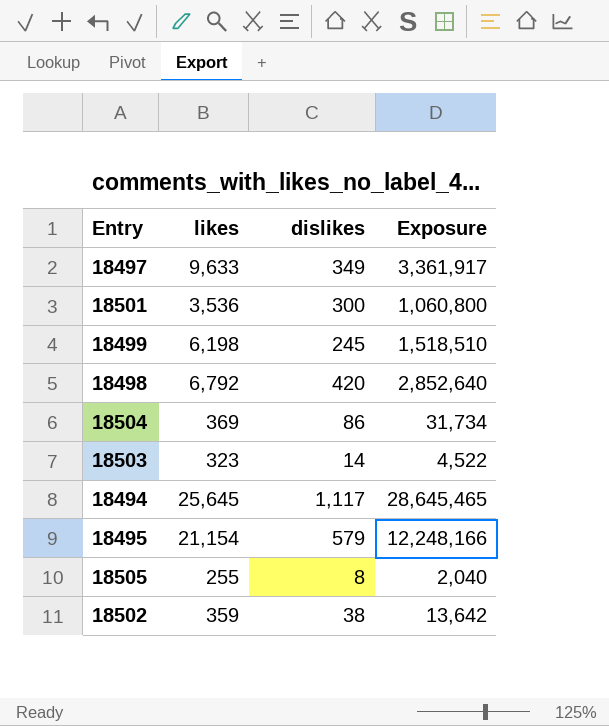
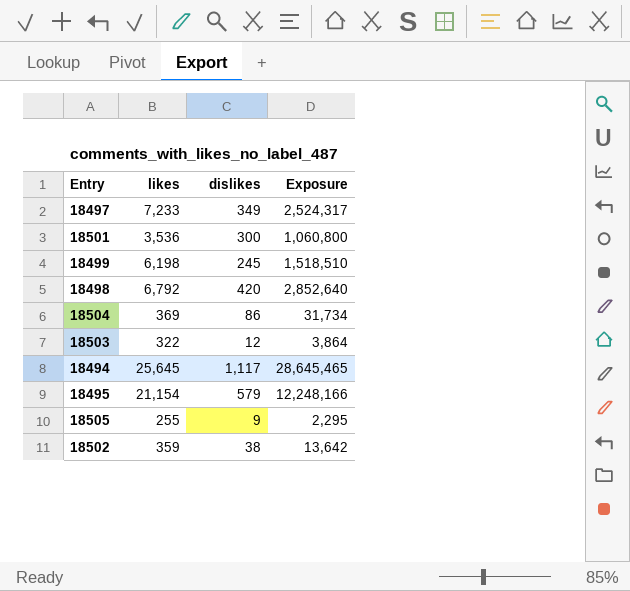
18497 | likes: 9,633 -> 7,233
18497 | Exposure: 3,361,917 -> 2,524,317
18503 | likes: 323 -> 322
18503 | dislikes: 14 -> 12
18503 | Exposure: 4,522 -> 3,864
18505 | dislikes: 8 -> 9
18505 | Exposure: 2,040 -> 2,295

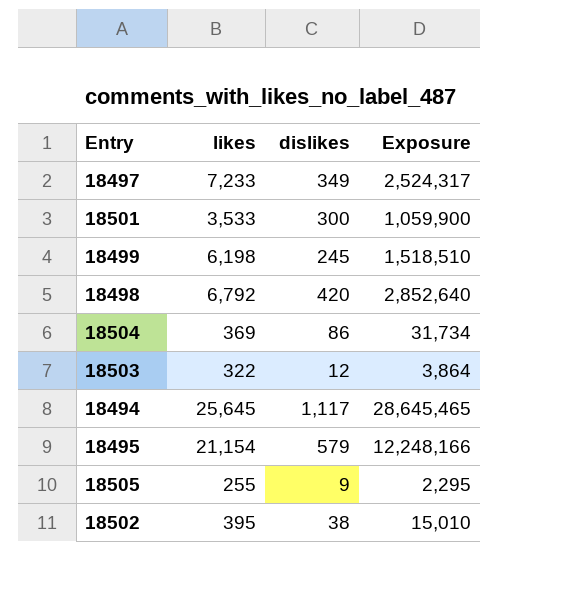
18501 | likes: 3,536 -> 3,533
18501 | Exposure: 1,060,800 -> 1,059,900
18502 | likes: 359 -> 395
18502 | Exposure: 13,642 -> 15,010

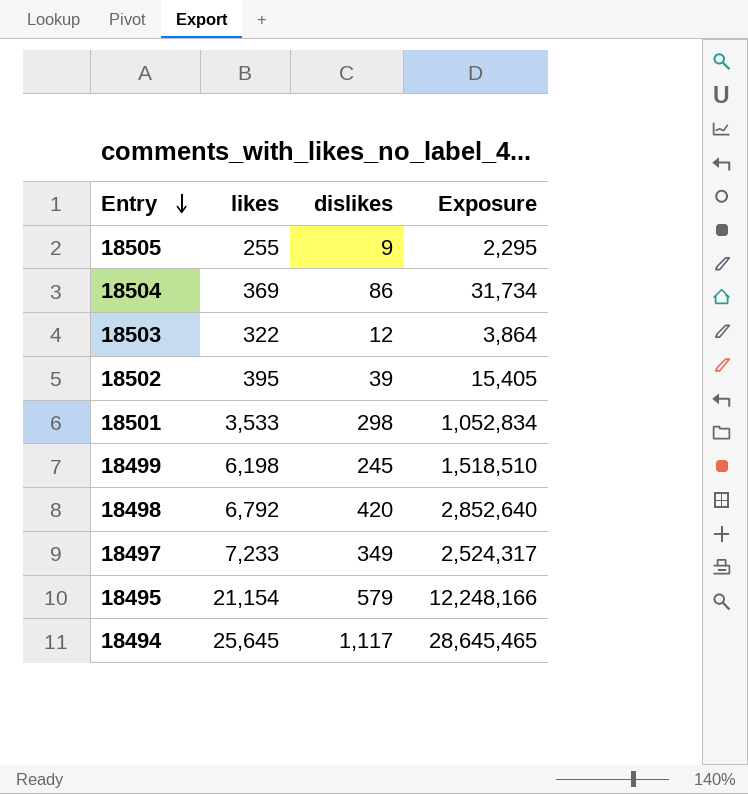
row order: none -> Entry descending
18502 | dislikes: 38 -> 39
18502 | Exposure: 15,010 -> 15,405
18501 | dislikes: 300 -> 298
18501 | Exposure: 1,059,900 -> 1,052,834

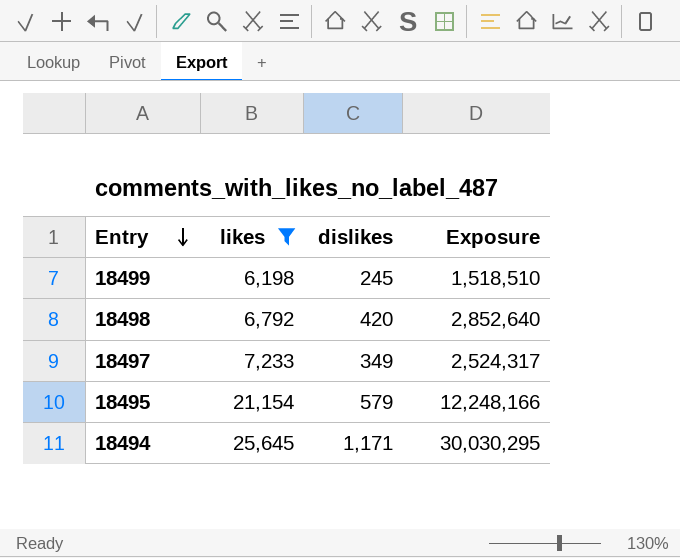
filter: none -> likes >= 6,198
18494 | dislikes: 1,117 -> 1,171
18494 | Exposure: 28,645,465 -> 30,030,295

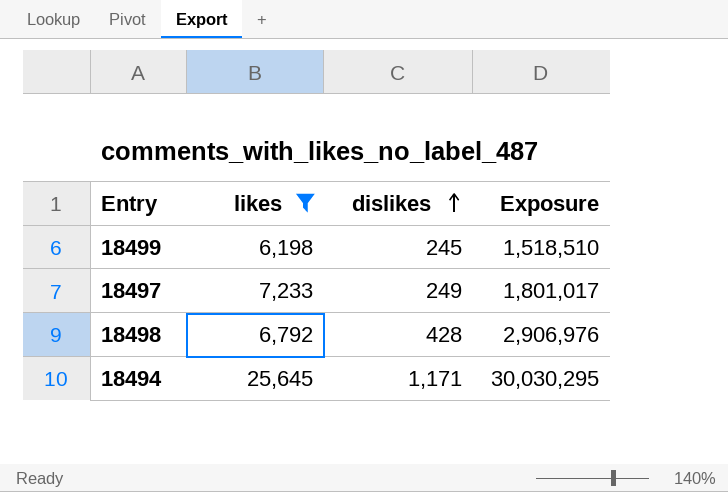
row order: Entry descending -> dislikes ascending
row 18495: 21,154 | 579 | 12,248,166 -> none
18497 | dislikes: 349 -> 249
18497 | Exposure: 2,524,317 -> 1,801,017
18498 | dislikes: 420 -> 428
18498 | Exposure: 2,852,640 -> 2,906,976

